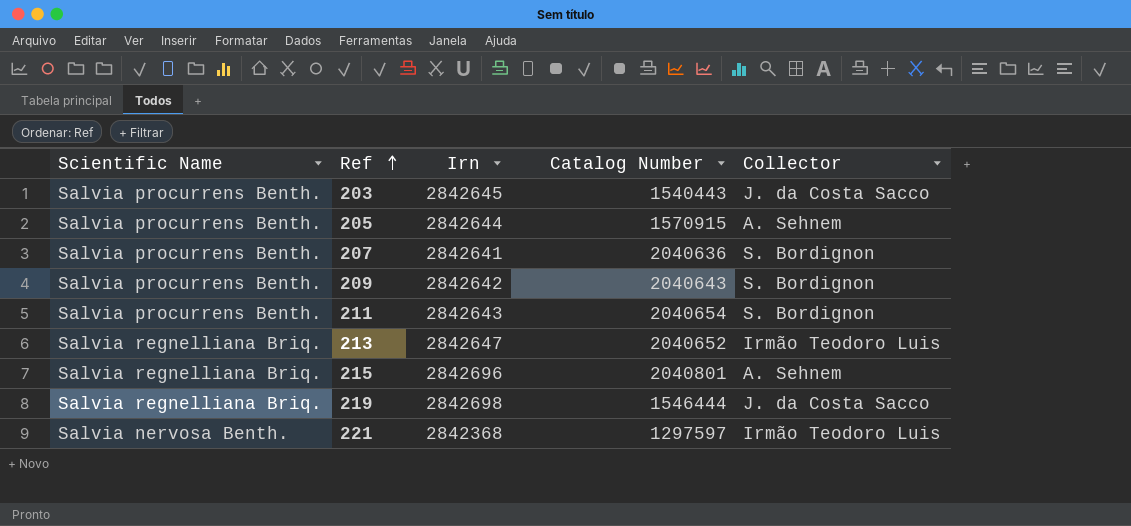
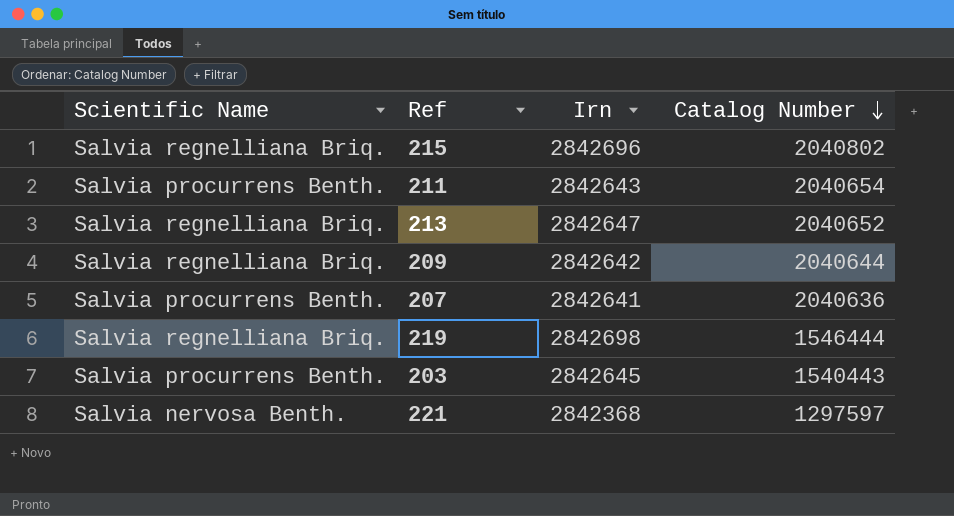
row order: Ref ascending -> Catalog Number descending
column Collector | position: 5 -> none
row 205: Salvia procurrens Benth. | 2842644 | 1570915 | A. Sehnem -> none
215 | Catalog Number: 2040801 -> 2040802
209 | Scientific Name: Salvia procurrens Benth. -> Salvia regnelliana Briq.
209 | Catalog Number: 2040643 -> 2040644

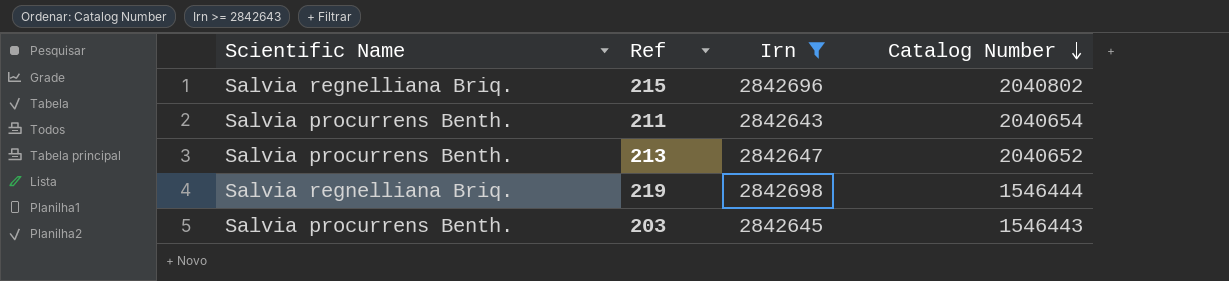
filter: none -> Irn >= 2842643
213 | Scientific Name: Salvia regnelliana Briq. -> Salvia procurrens Benth.
203 | Catalog Number: 1540443 -> 1546443

